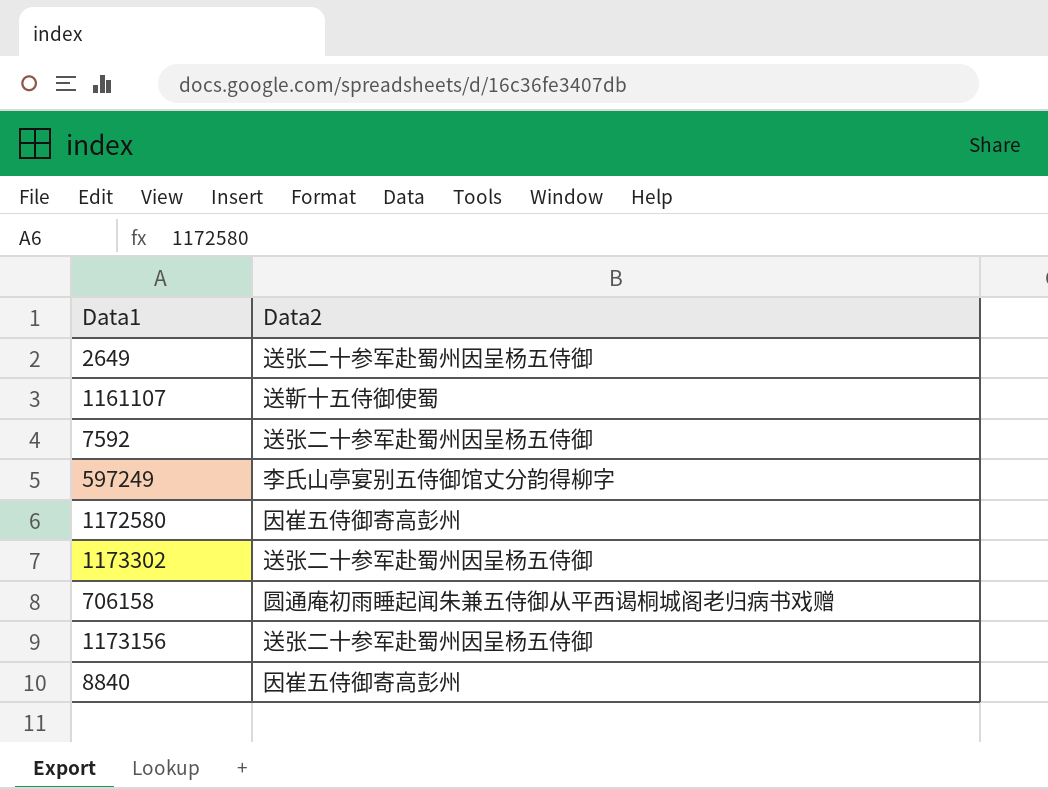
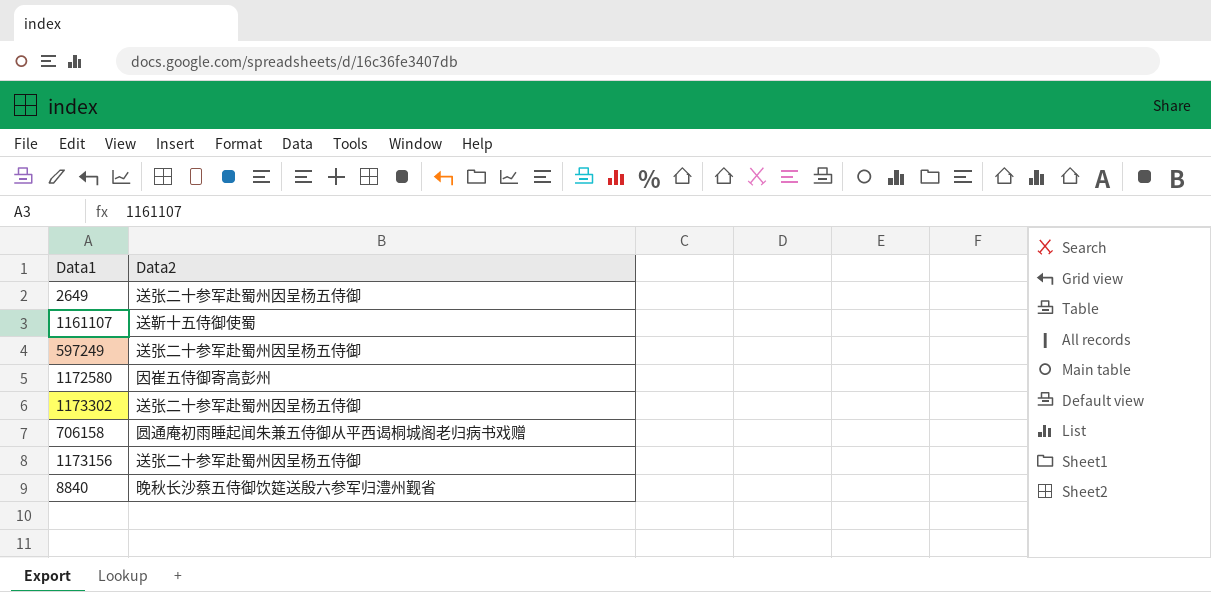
row 7592: 送张二十参军赴蜀州因呈杨五侍御 -> none
597249 | Data2: 李氏山亭宴别五侍御馆丈分韵得柳字 -> 送张二十参军赴蜀州因呈杨五侍御
8840 | Data2: 因崔五侍御寄高彭州 -> 晚秋长沙蔡五侍御饮筵送殷六参军归澧州觐省

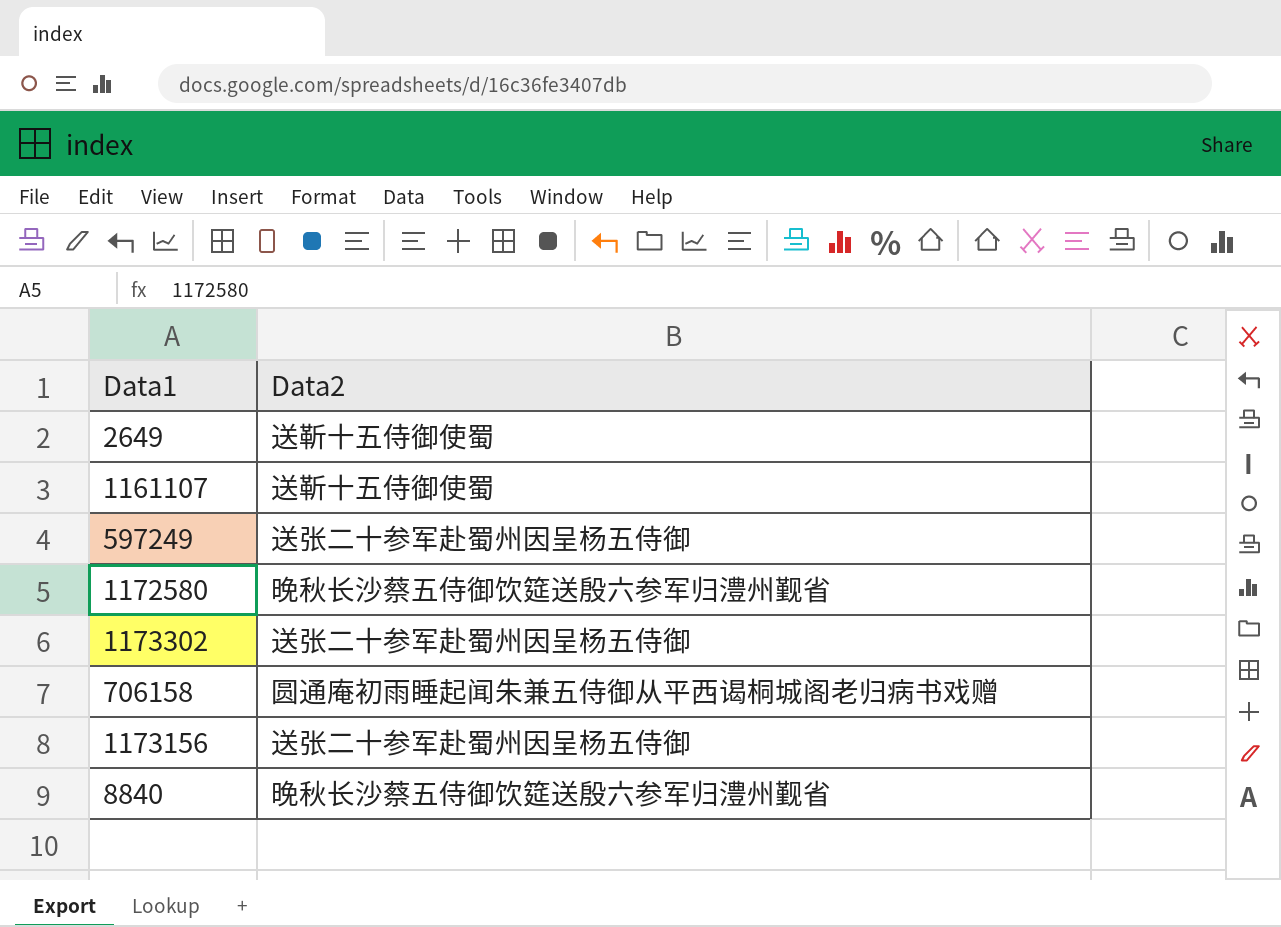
2649 | Data2: 送张二十参军赴蜀州因呈杨五侍御 -> 送靳十五侍御使蜀
1172580 | Data2: 因崔五侍御寄高彭州 -> 晚秋长沙蔡五侍御饮筵送殷六参军归澧州觐省

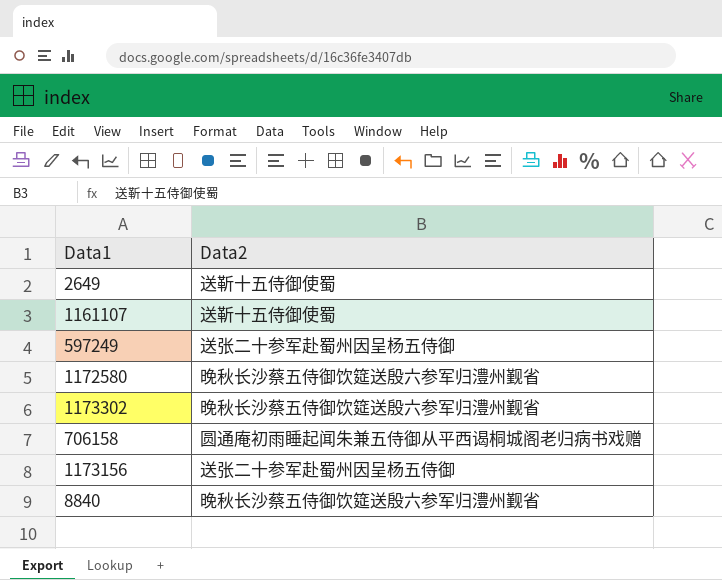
1173302 | Data2: 送张二十参军赴蜀州因呈杨五侍御 -> 晚秋长沙蔡五侍御饮筵送殷六参军归澧州觐省

